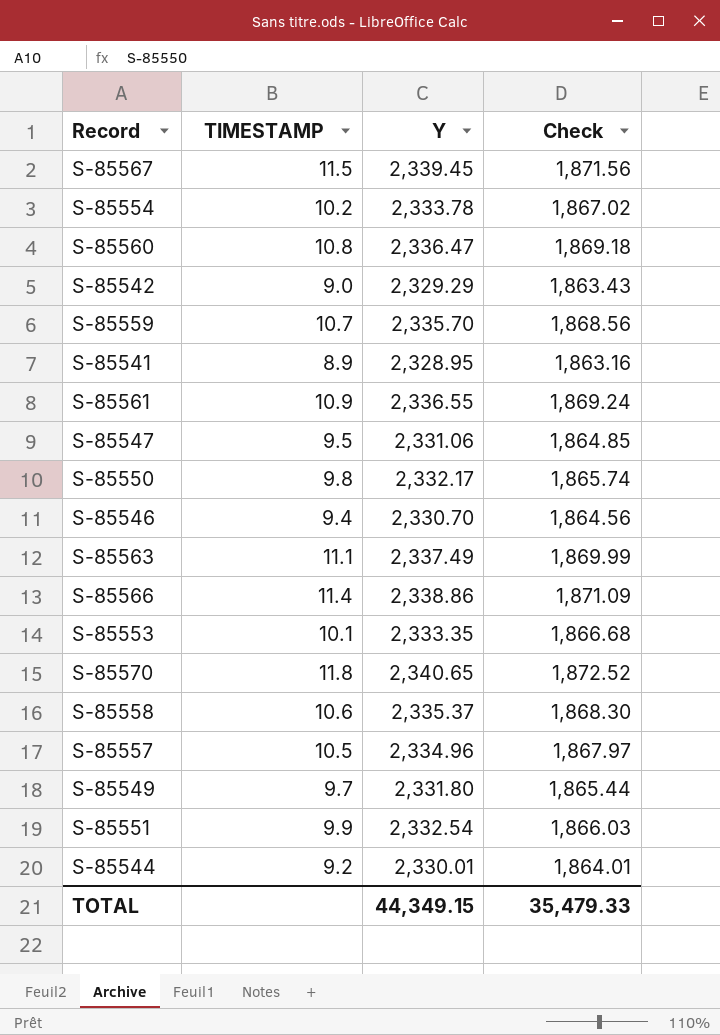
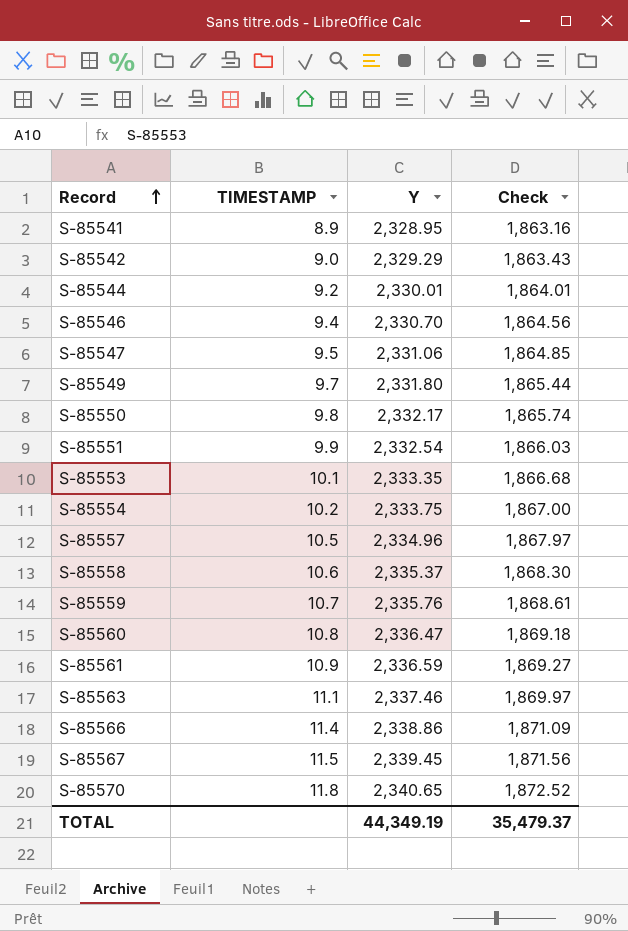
row order: none -> Record ascending
S-85554 | Y: 2,333.78 -> 2,333.75
S-85554 | Check: 1,867.02 -> 1,867.00
S-85559 | Y: 2,335.70 -> 2,335.76
S-85559 | Check: 1,868.56 -> 1,868.61
S-85561 | Y: 2,336.55 -> 2,336.59
S-85561 | Check: 1,869.24 -> 1,869.27
S-85563 | Y: 2,337.49 -> 2,337.46
S-85563 | Check: 1,869.99 -> 1,869.97
TOTAL | Y: 44,349.15 -> 44,349.19
TOTAL | Check: 35,479.33 -> 35,479.37

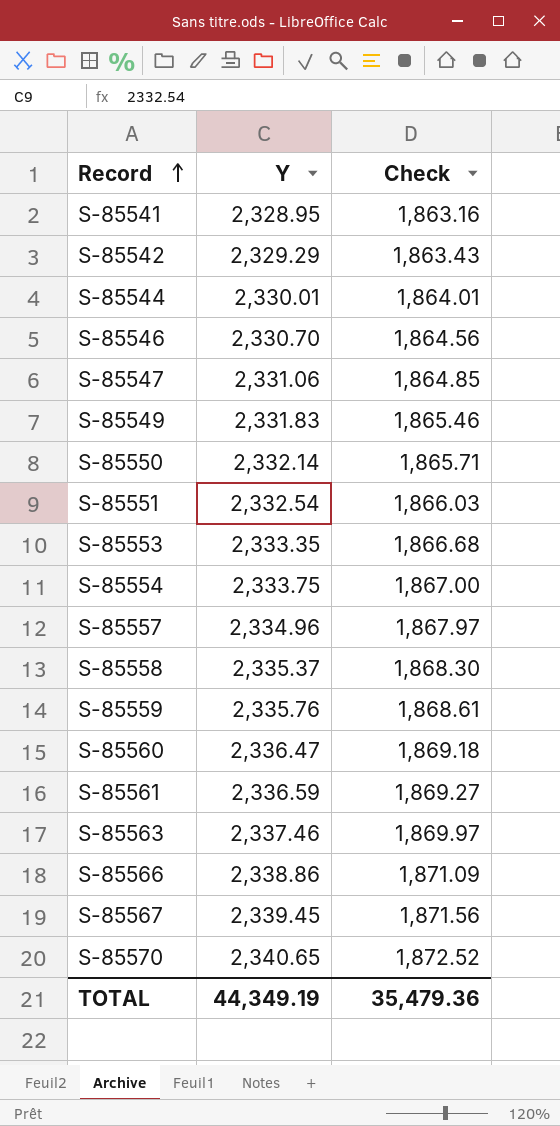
column TIMESTAMP | position: 2 -> none
S-85549 | Y: 2,331.80 -> 2,331.83
S-85549 | Check: 1,865.44 -> 1,865.46
S-85550 | Y: 2,332.17 -> 2,332.14
S-85550 | Check: 1,865.74 -> 1,865.71
TOTAL | Check: 35,479.37 -> 35,479.36

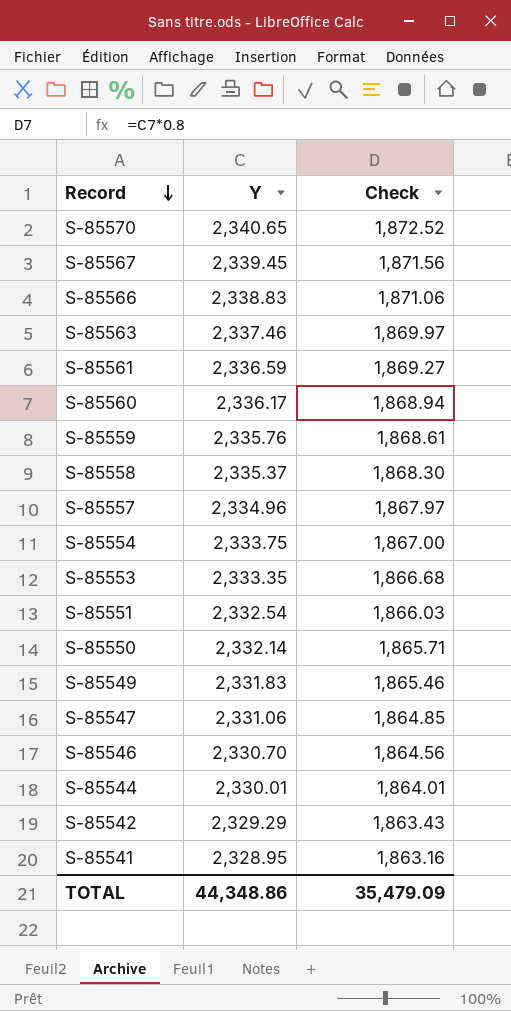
row order: Record ascending -> Record descending
S-85566 | Y: 2,338.86 -> 2,338.83
S-85566 | Check: 1,871.09 -> 1,871.06
S-85560 | Y: 2,336.47 -> 2,336.17
S-85560 | Check: 1,869.18 -> 1,868.94
TOTAL | Y: 44,349.19 -> 44,348.86
TOTAL | Check: 35,479.36 -> 35,479.09

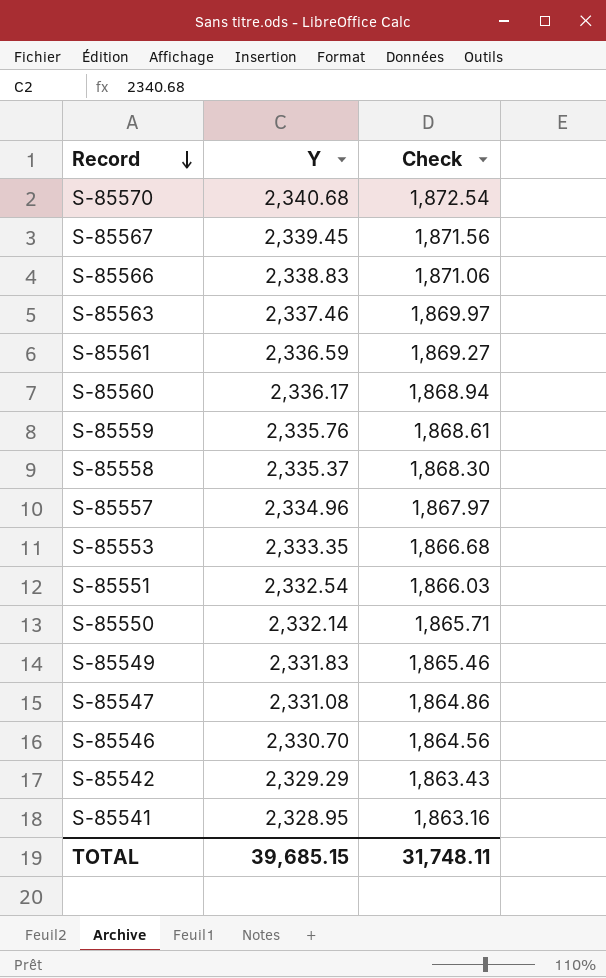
row S-85554: 2,333.75 | 1,867.00 -> none
row S-85544: 2,330.01 | 1,864.01 -> none
S-85570 | Y: 2,340.65 -> 2,340.68
S-85570 | Check: 1,872.52 -> 1,872.54
S-85547 | Y: 2,331.06 -> 2,331.08
S-85547 | Check: 1,864.85 -> 1,864.86
TOTAL | Y: 44,348.86 -> 39,685.15
TOTAL | Check: 35,479.09 -> 31,748.11

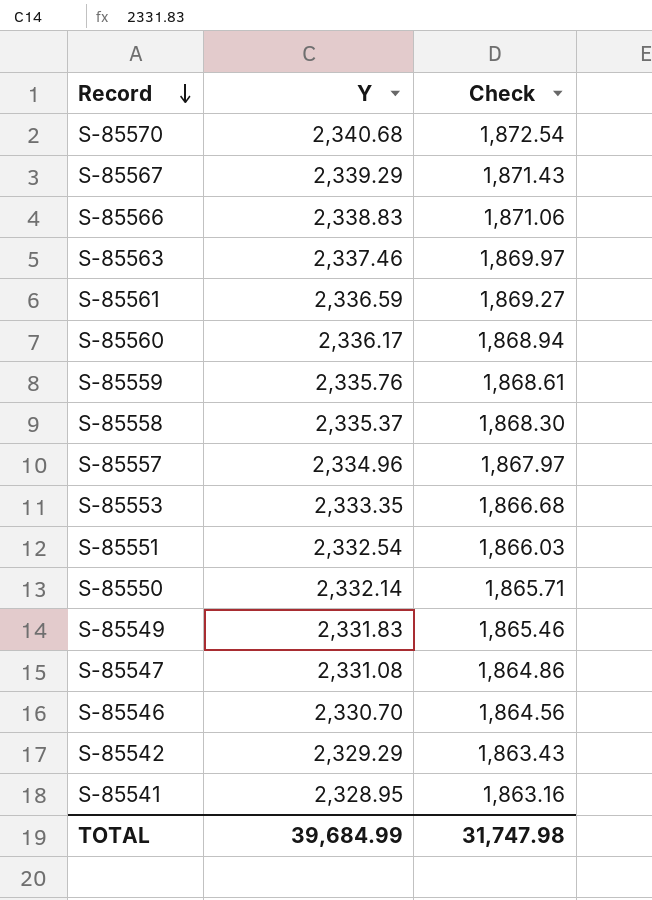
S-85567 | Y: 2,339.45 -> 2,339.29
S-85567 | Check: 1,871.56 -> 1,871.43
TOTAL | Y: 39,685.15 -> 39,684.99
TOTAL | Check: 31,748.11 -> 31,747.98

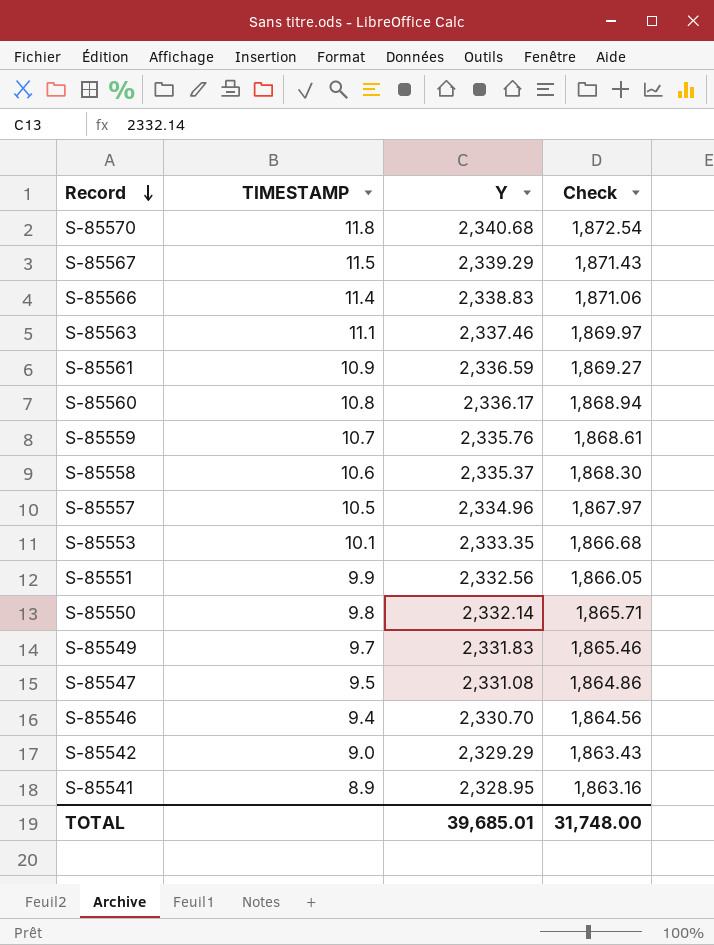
column TIMESTAMP | position: none -> 2
S-85551 | Y: 2,332.54 -> 2,332.56
S-85551 | Check: 1,866.03 -> 1,866.05
TOTAL | Y: 39,684.99 -> 39,685.01
TOTAL | Check: 31,747.98 -> 31,748.00

